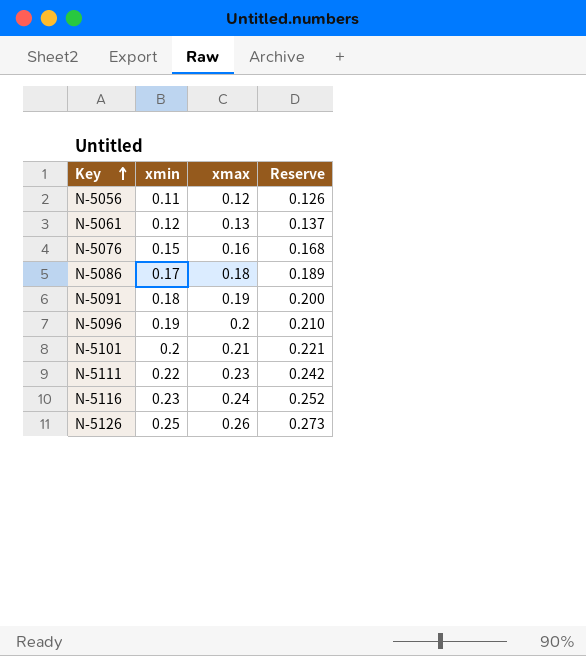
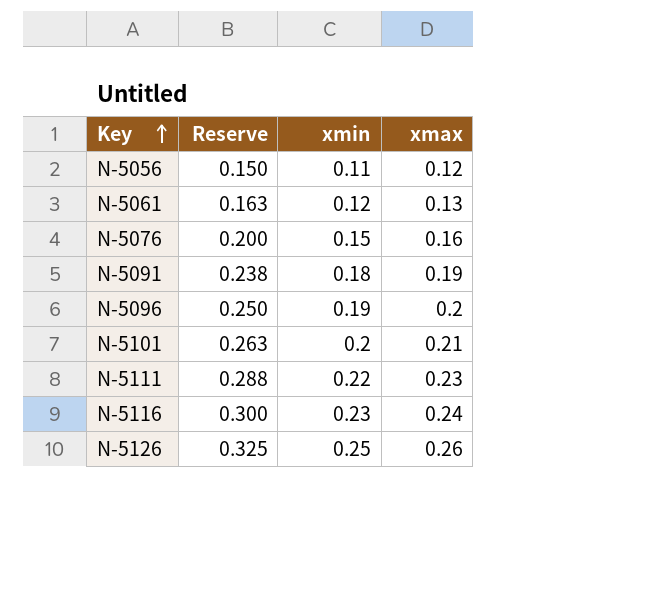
column Reserve | formula: [xmax] * 1.05 -> [xmax] * 1.25
column Reserve | position: 4 -> 2
row N-5086: 0.17 | 0.18 | 0.189 -> none

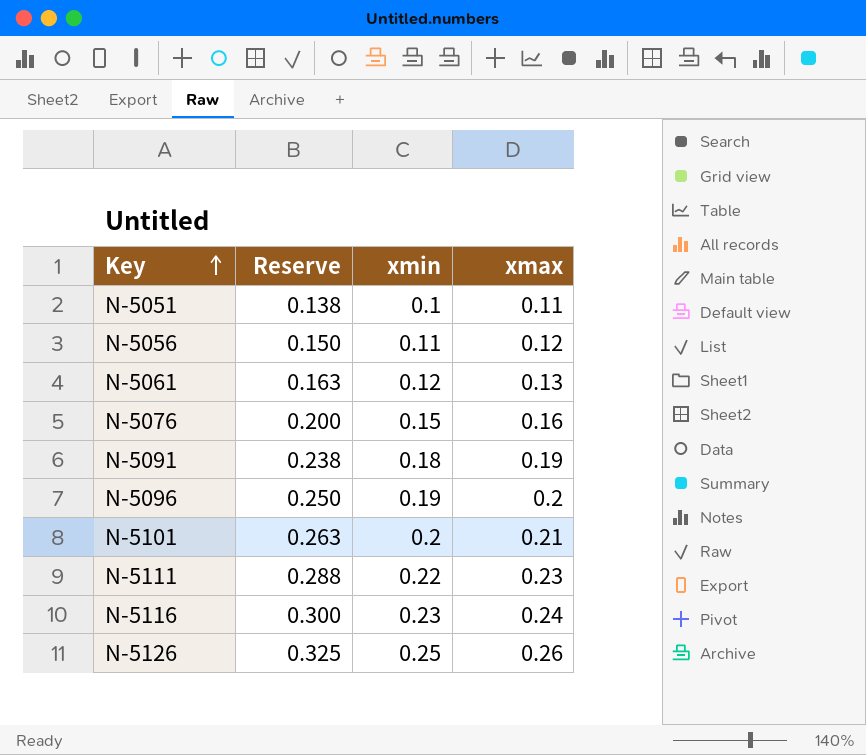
row N-5051: none -> 0.138 | 0.1 | 0.11

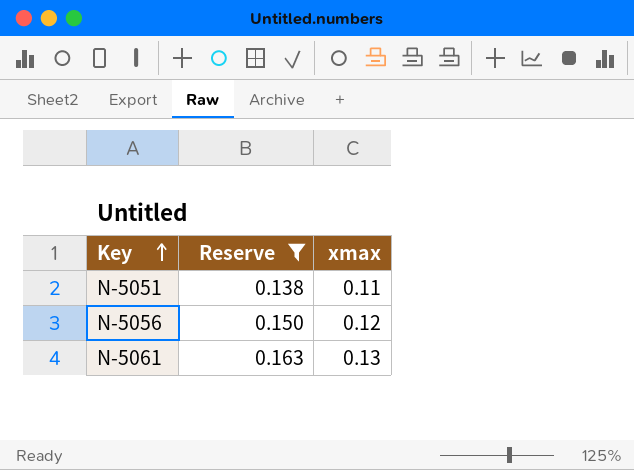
filter: none -> Reserve <= 0.163
column xmin | position: 3 -> none

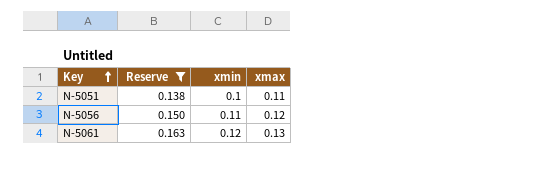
column xmin | position: none -> 3

